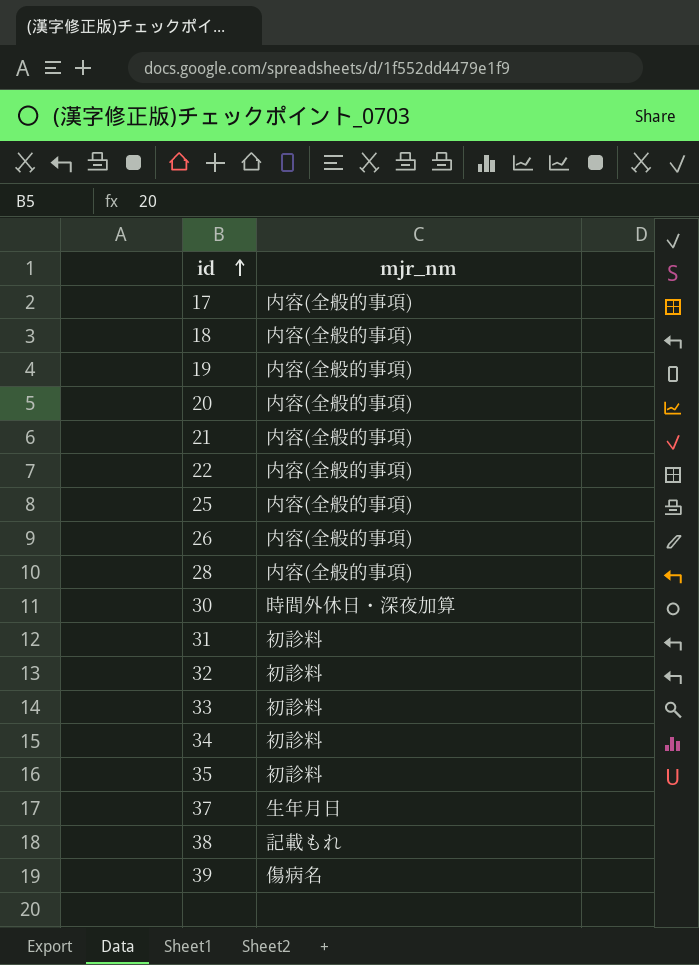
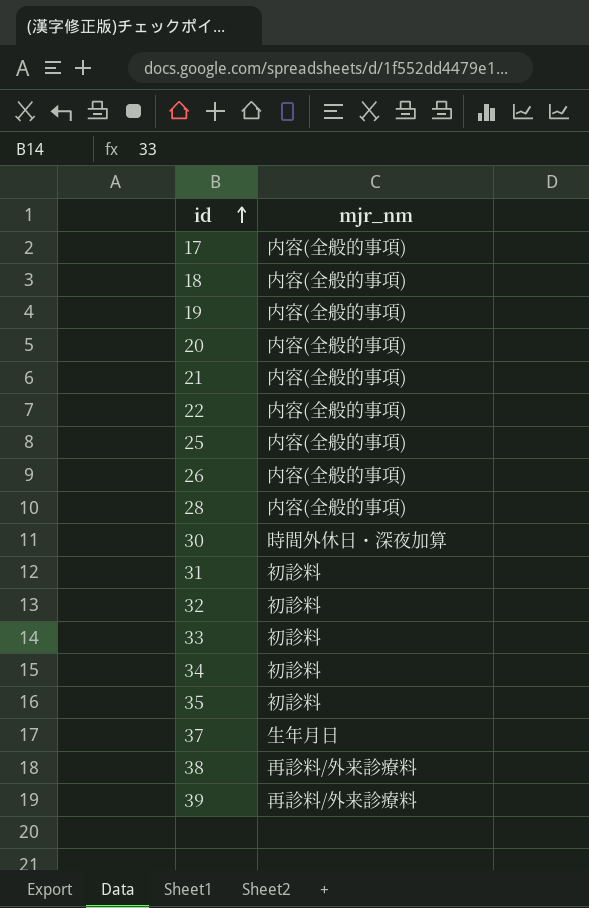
38 | mjr_nm: 記載もれ -> 再診料/外来診療料
39 | mjr_nm: 傷病名 -> 再診料/外来診療料

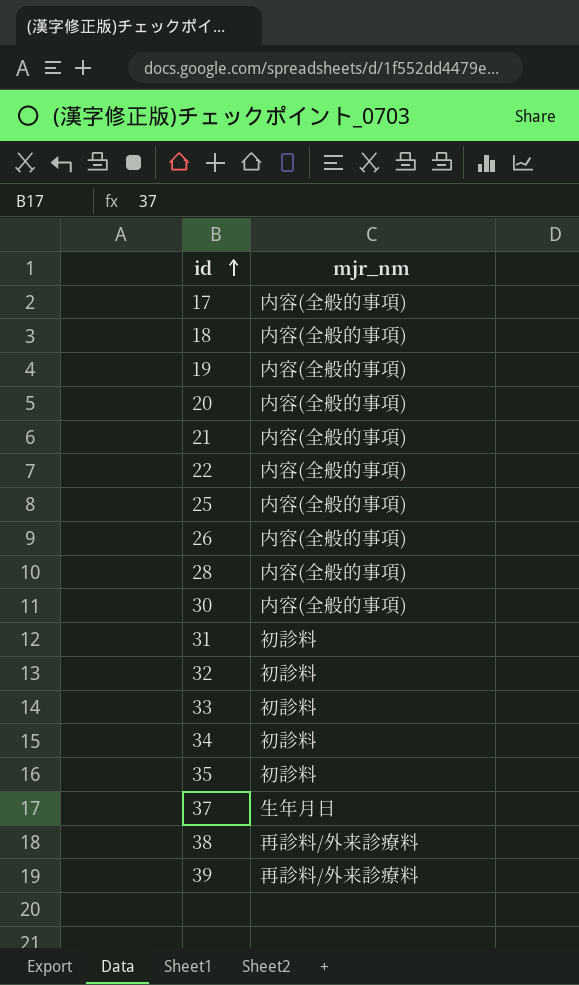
30 | mjr_nm: 時間外休日・深夜加算 -> 内容(全般的事項)

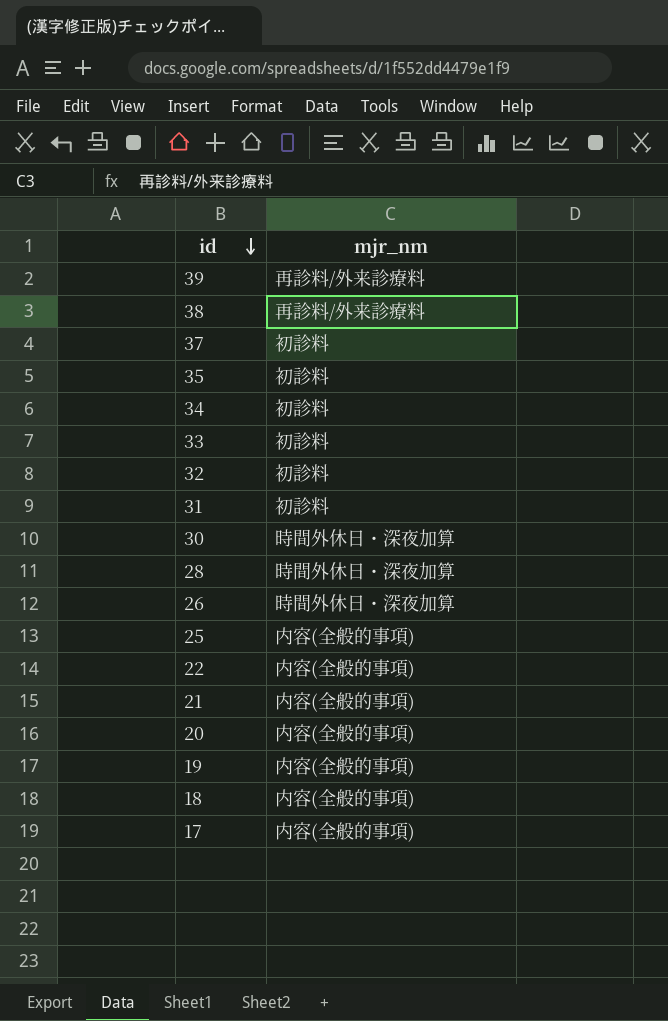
row order: id ascending -> id descending
37 | mjr_nm: 生年月日 -> 初診料
30 | mjr_nm: 内容(全般的事項) -> 時間外休日・深夜加算
28 | mjr_nm: 内容(全般的事項) -> 時間外休日・深夜加算
26 | mjr_nm: 内容(全般的事項) -> 時間外休日・深夜加算

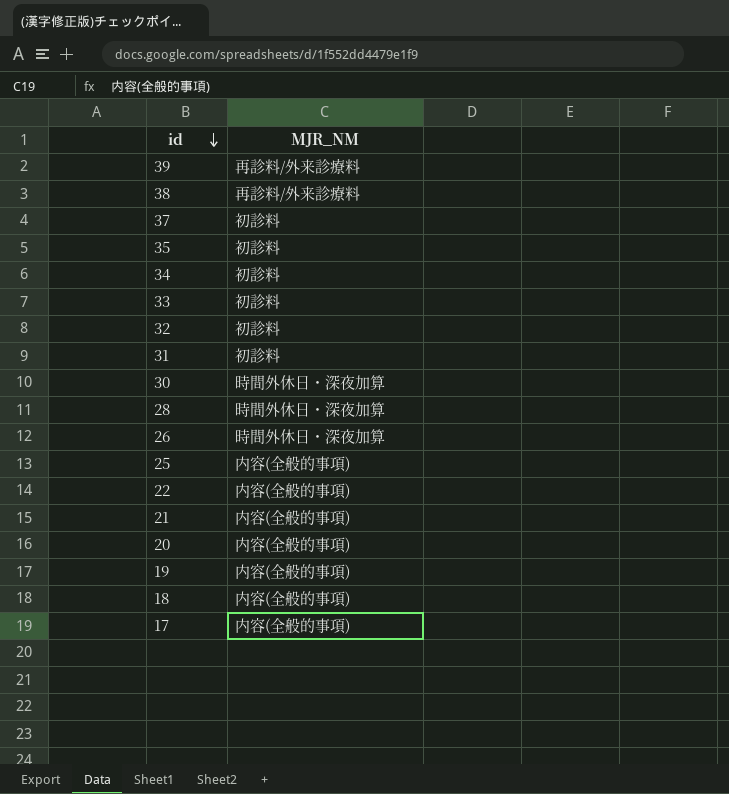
column name: mjr_nm -> MJR_NM

